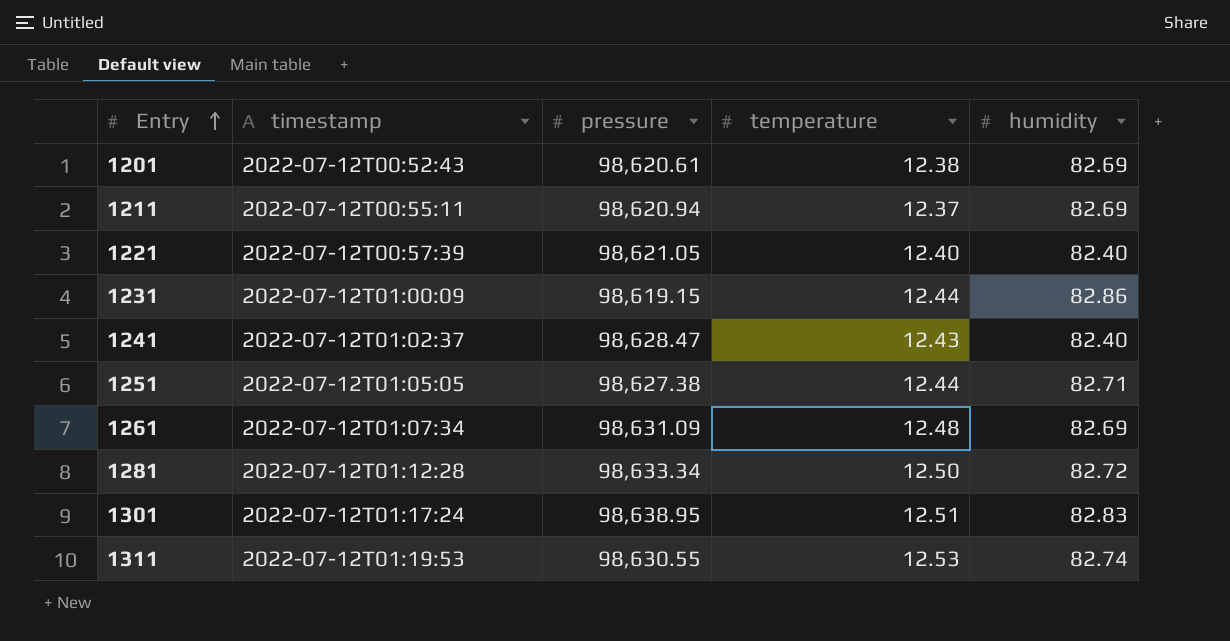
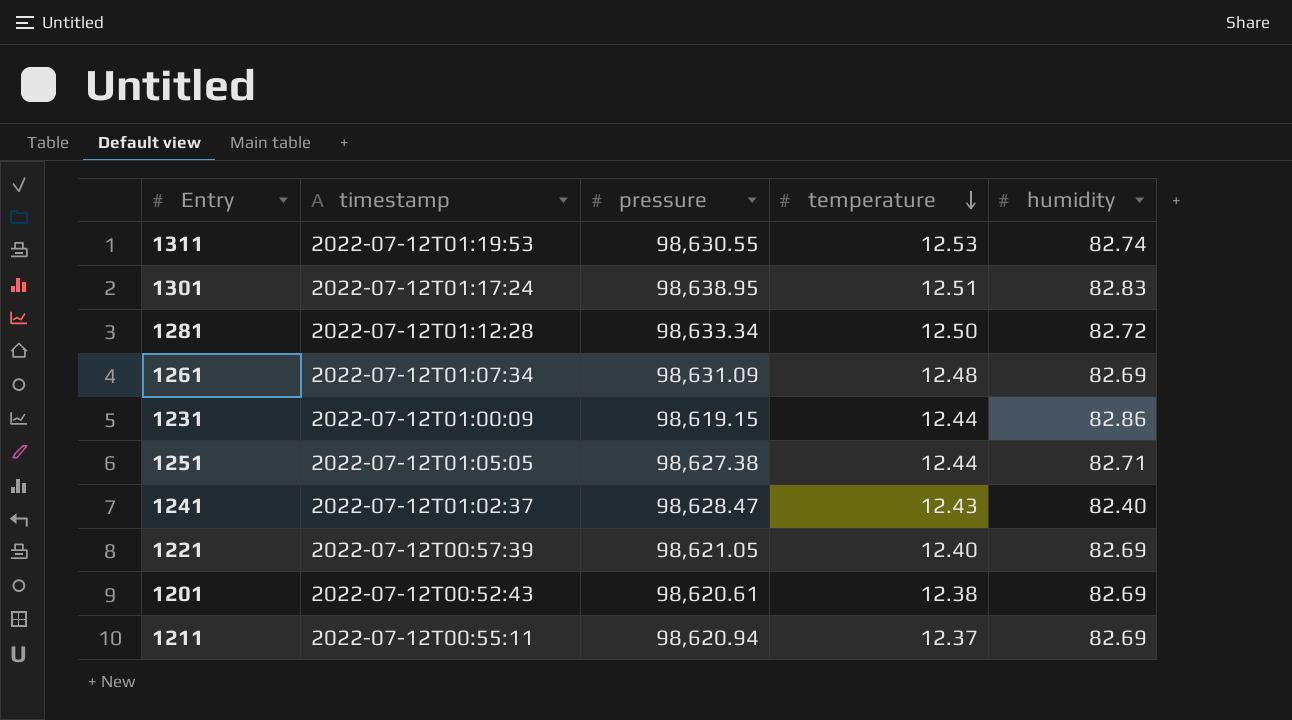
row order: Entry ascending -> temperature descending
1221 | humidity: 82.40 -> 82.69

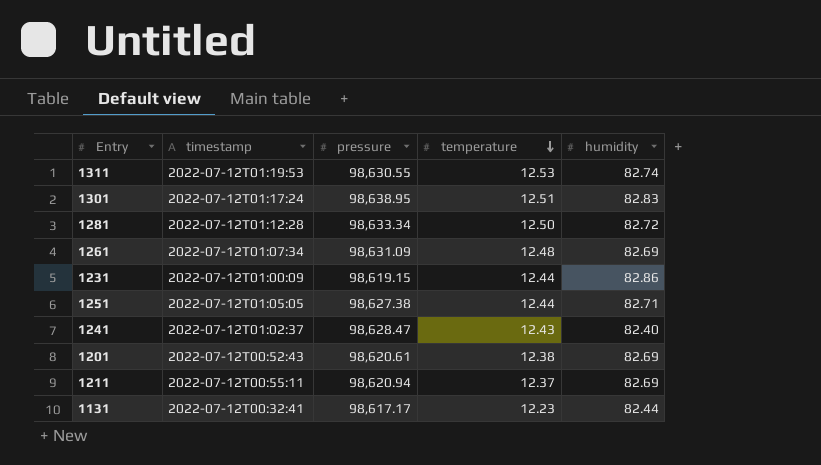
row 1221: 2022-07-12T00:57:39 | 98,621.05 | 12.40 | 82.69 -> none
row 1131: none -> 2022-07-12T00:32:41 | 98,617.17 | 12.23 | 82.44

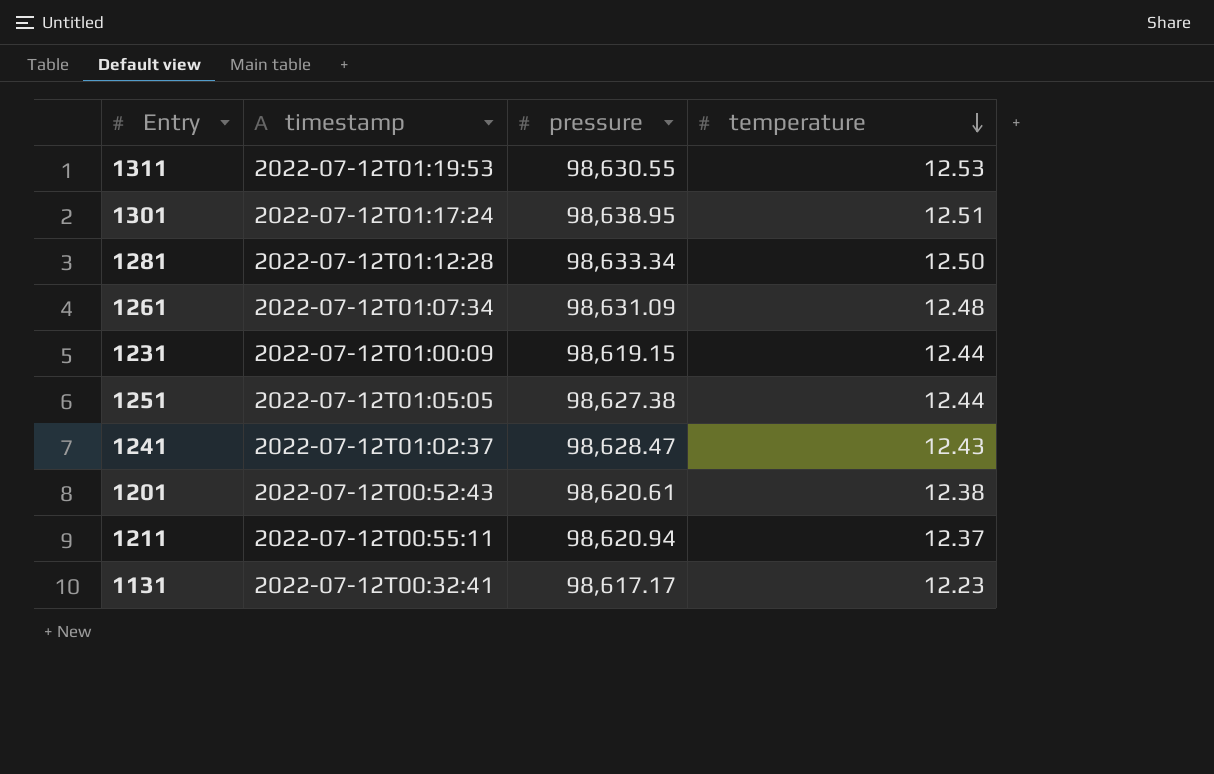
column humidity | position: 5 -> none

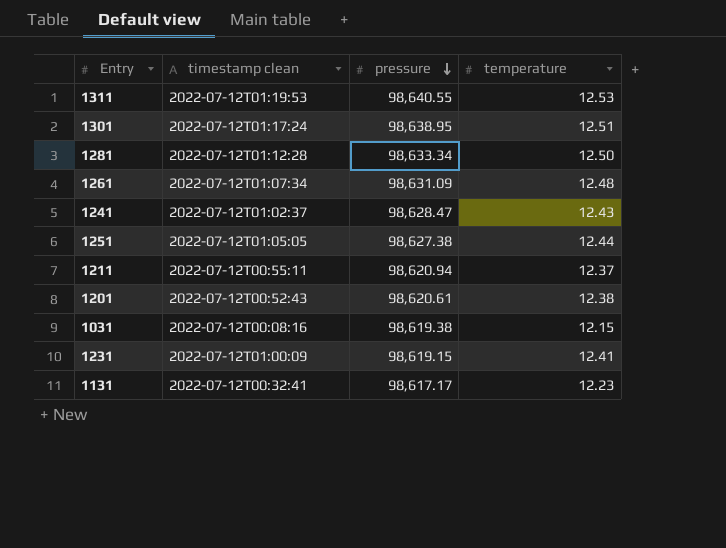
row order: temperature descending -> pressure descending
column name: timestamp -> timestamp clean
1311 | pressure: 98,630.55 -> 98,640.55
row 1031: none -> 2022-07-12T00:08:16 | 98,619.38 | 12.15
1231 | temperature: 12.44 -> 12.41

